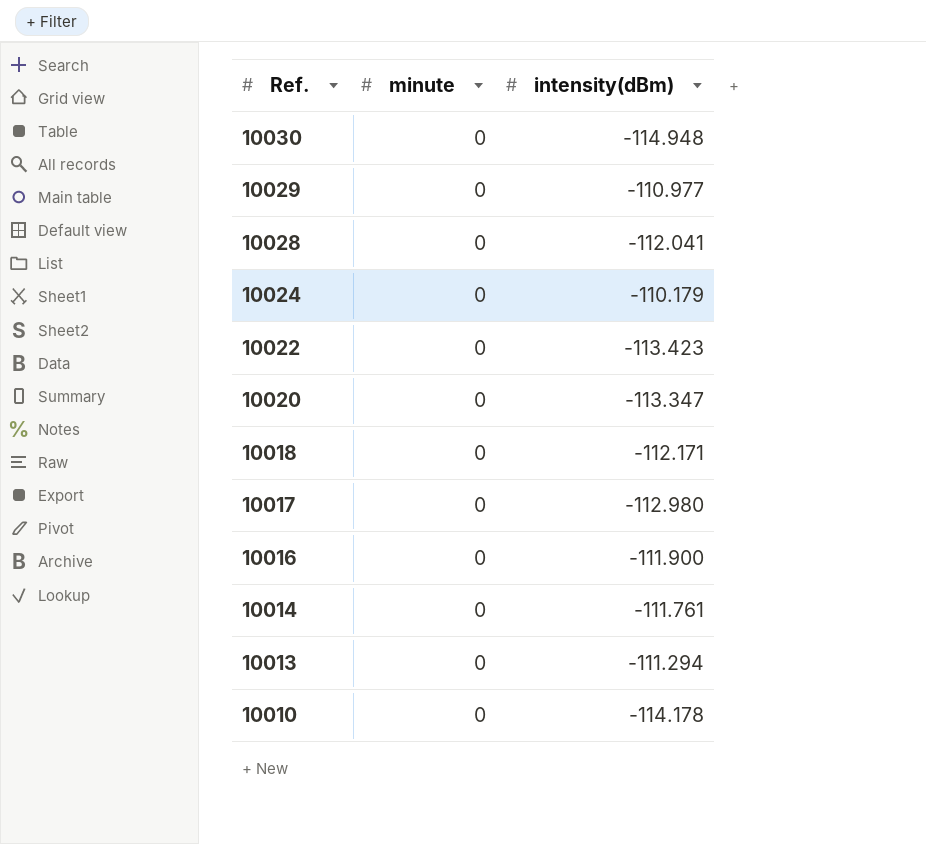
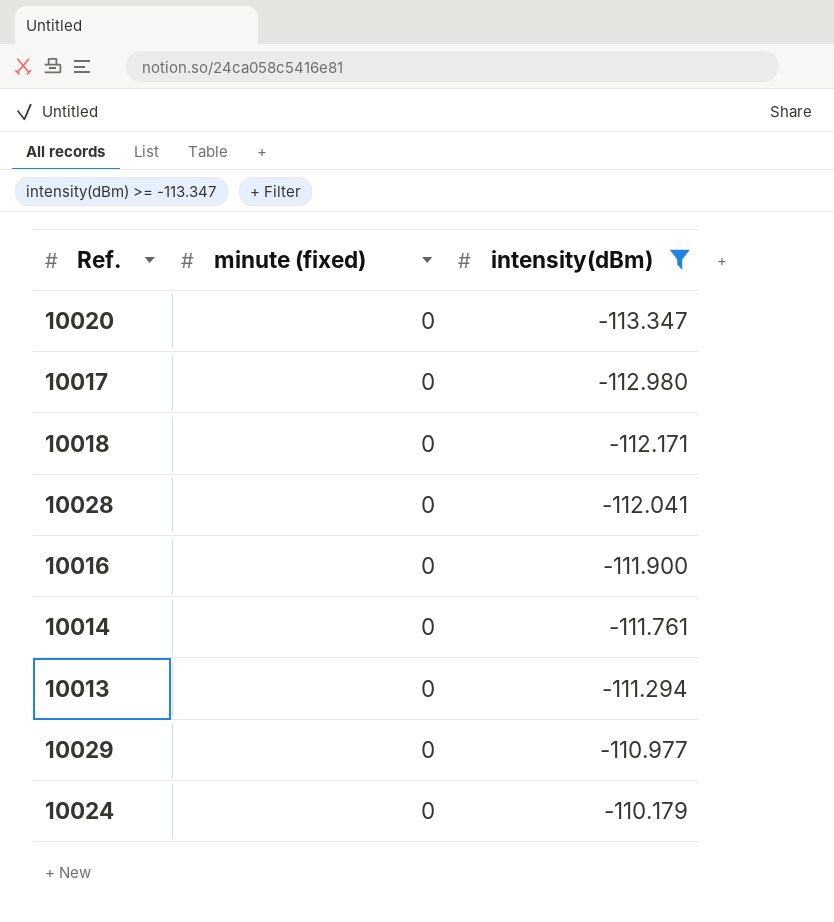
filter: none -> intensity(dBm) >= -113.347
row order: Ref. descending -> intensity(dBm) ascending
column name: minute -> minute (fixed)

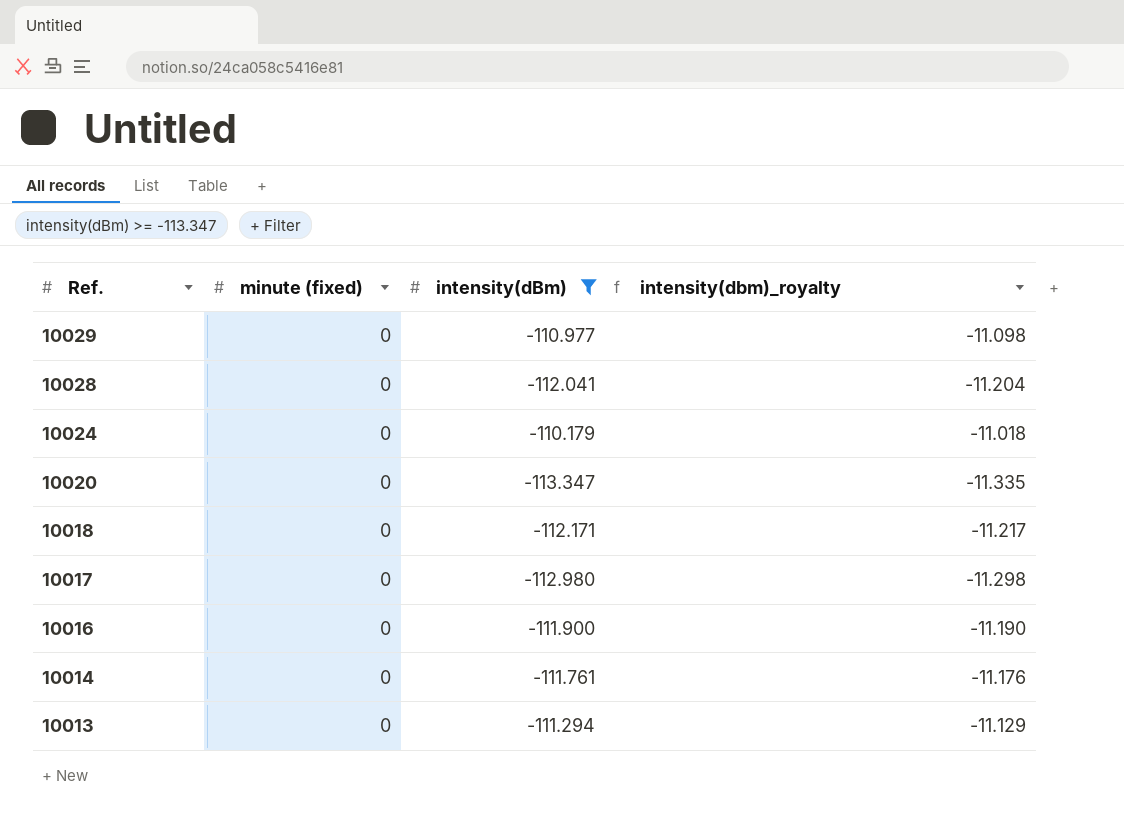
row order: intensity(dBm) ascending -> Ref. descending
column intensity(dbm)_royalty | formula: none -> [intensity(dBm)] * 0.1

